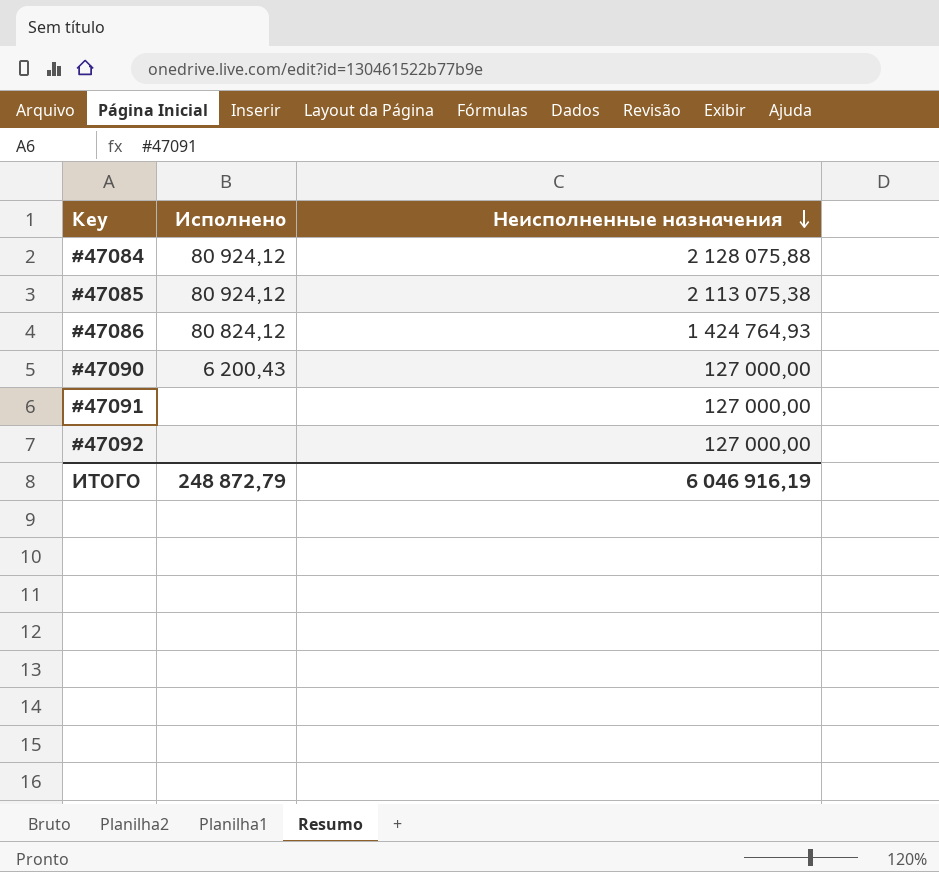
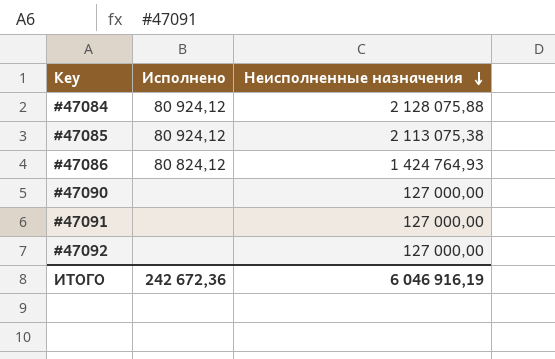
#47090 | Исполнено: 6 200,43 -> none
ИТОГО | Исполнено: 248 872,79 -> 242 672,36

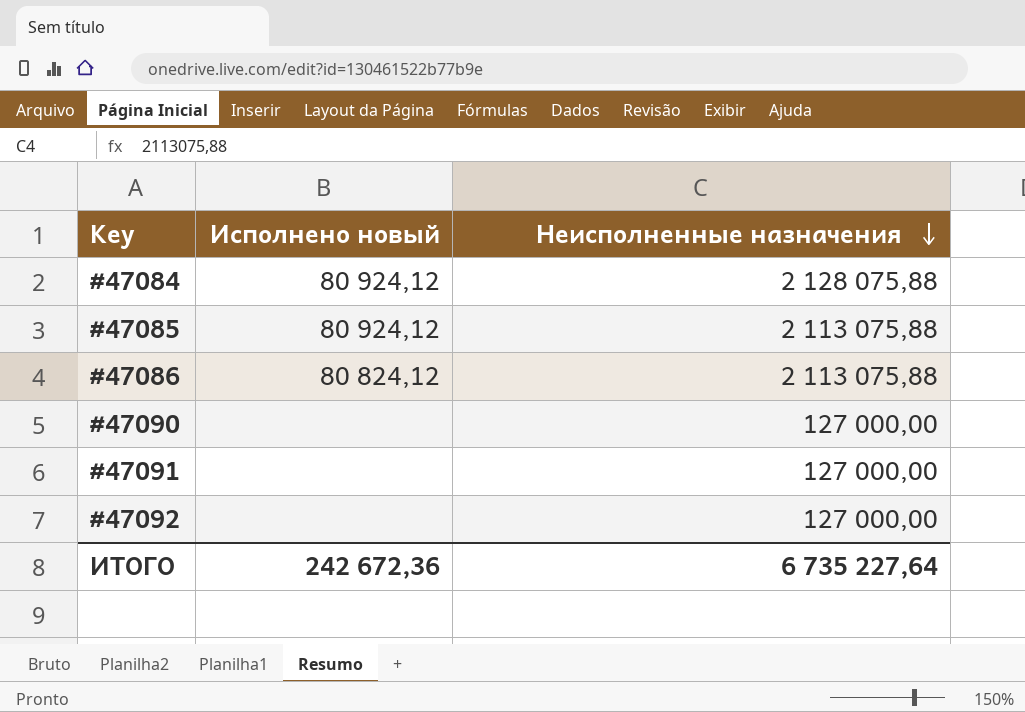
column name: Исполнено -> Исполнено новый
#47085 | Неисполненные назначения: 2 113 075,38 -> 2 113 075,88
#47086 | Неисполненные назначения: 1 424 764,93 -> 2 113 075,88
ИТОГО | Неисполненные назначения: 6 046 916,19 -> 6 735 227,64

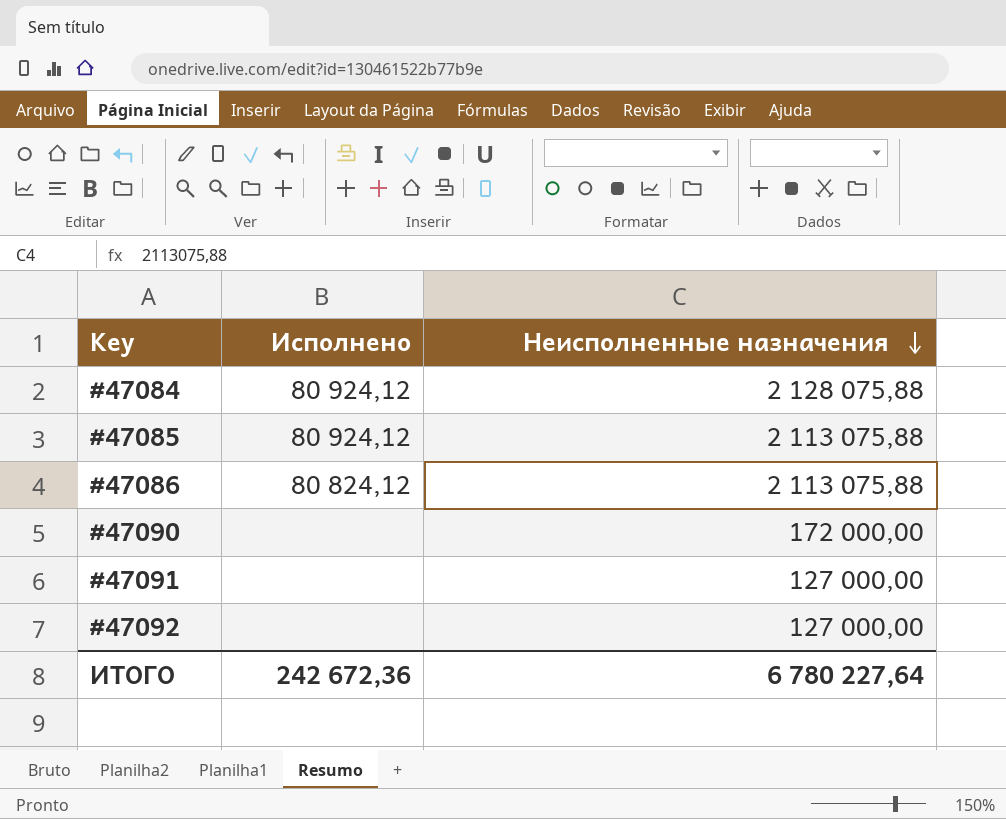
column name: Исполнено новый -> Исполнено
#47090 | Неисполненные назначения: 127 000,00 -> 172 000,00
ИТОГО | Неисполненные назначения: 6 735 227,64 -> 6 780 227,64

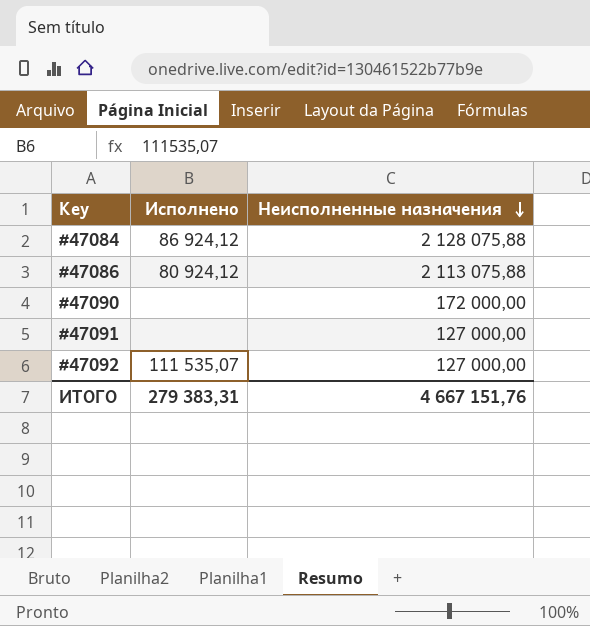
row #47085: 80 924,12 | 2 113 075,88 -> none
#47084 | Исполнено: 80 924,12 -> 86 924,12
#47086 | Исполнено: 80 824,12 -> 80 924,12
#47092 | Исполнено: none -> 111 535,07
ИТОГО | Исполнено: 242 672,36 -> 279 383,31
ИТОГО | Неисполненные назначения: 6 780 227,64 -> 4 667 151,76

